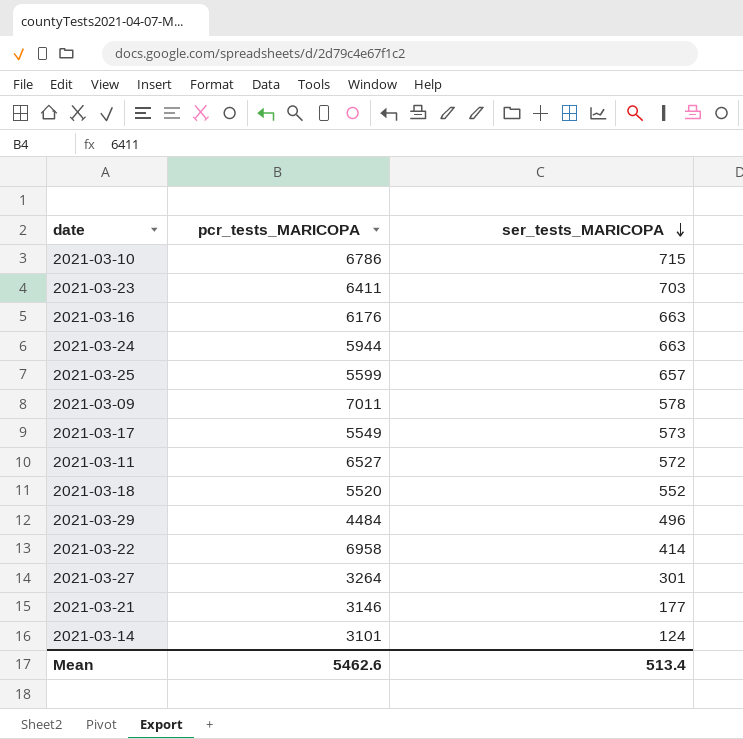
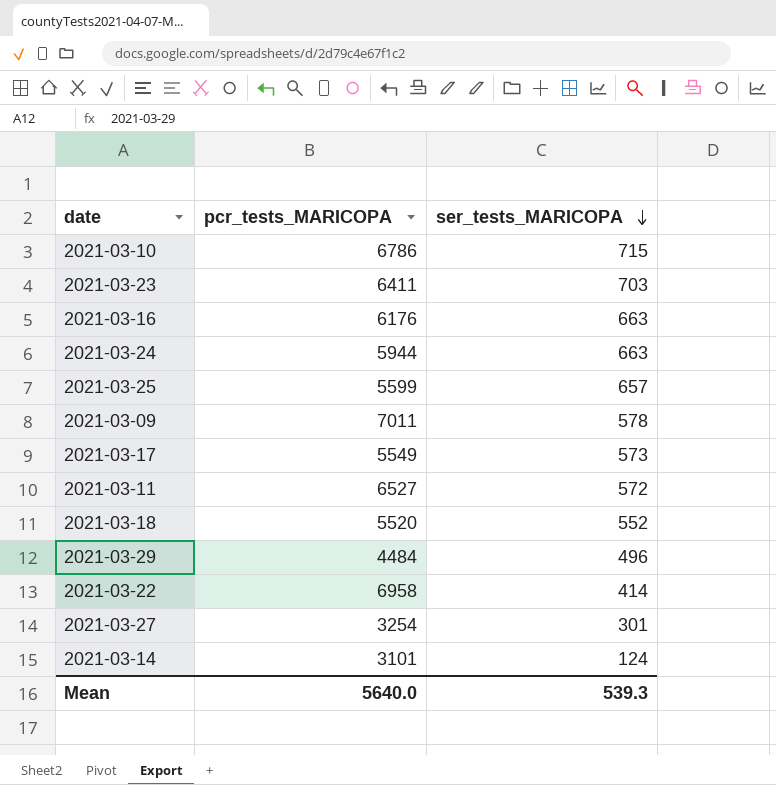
row 2021-03-21: 3146 | 177 -> none
2021-03-27 | pcr_tests_MARICOPA: 3264 -> 3254
Mean | pcr_tests_MARICOPA: 5462.6 -> 5640.0
Mean | ser_tests_MARICOPA: 513.4 -> 539.3

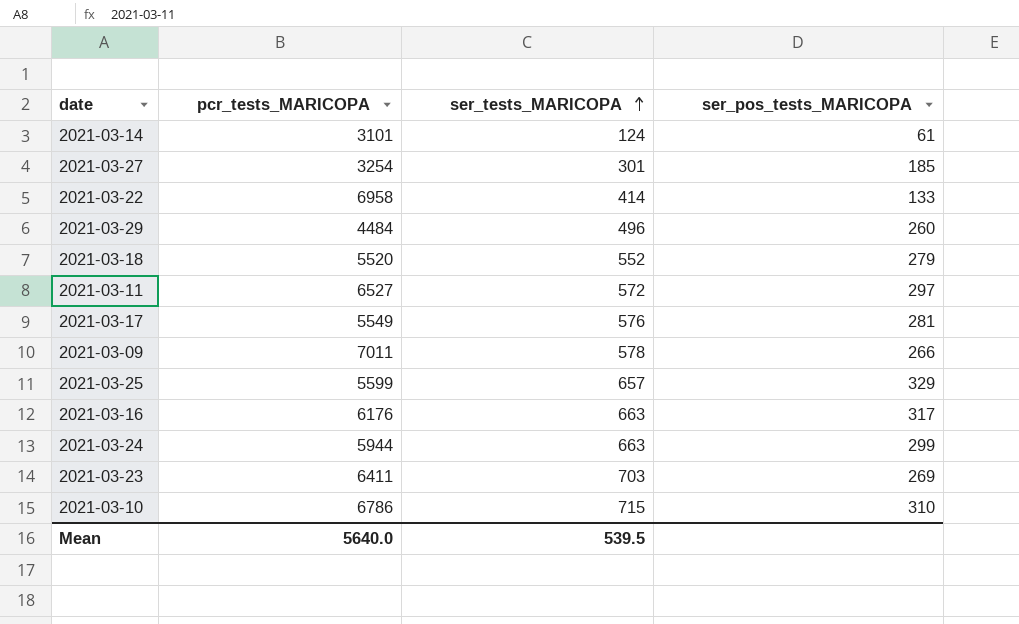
row order: ser_tests_MARICOPA descending -> ser_tests_MARICOPA ascending
column ser_pos_tests_MARICOPA | position: none -> 4
2021-03-17 | ser_tests_MARICOPA: 573 -> 576
Mean | ser_tests_MARICOPA: 539.3 -> 539.5

